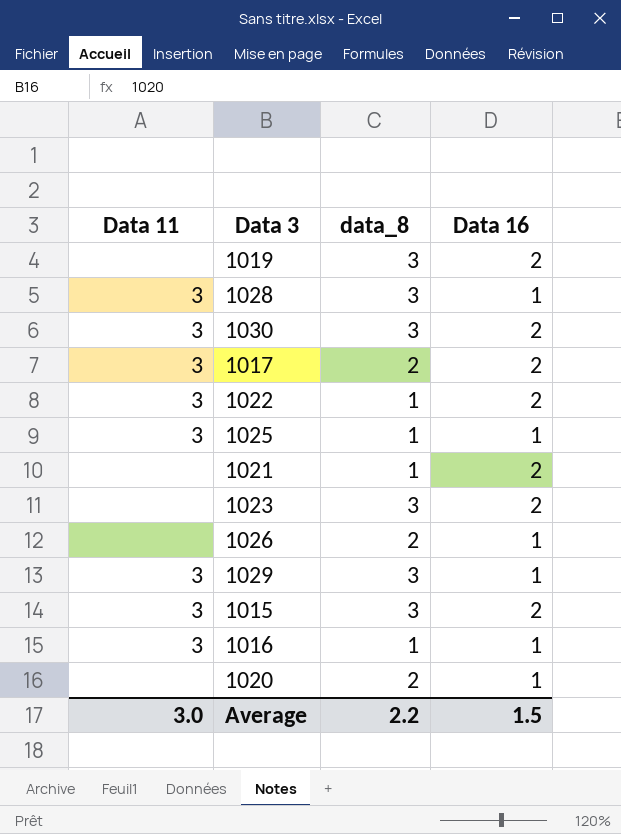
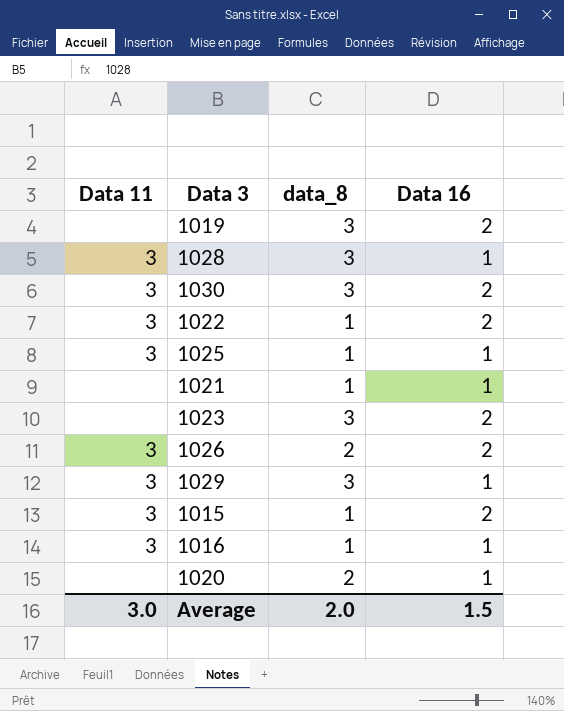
row 1017: 3 | 2 | 2 -> none
1021 | Data 16: 2 -> 1
1026 | Data 11: none -> 3
1026 | Data 16: 1 -> 2
1015 | data_8: 3 -> 1
Average | data_8: 2.2 -> 2.0

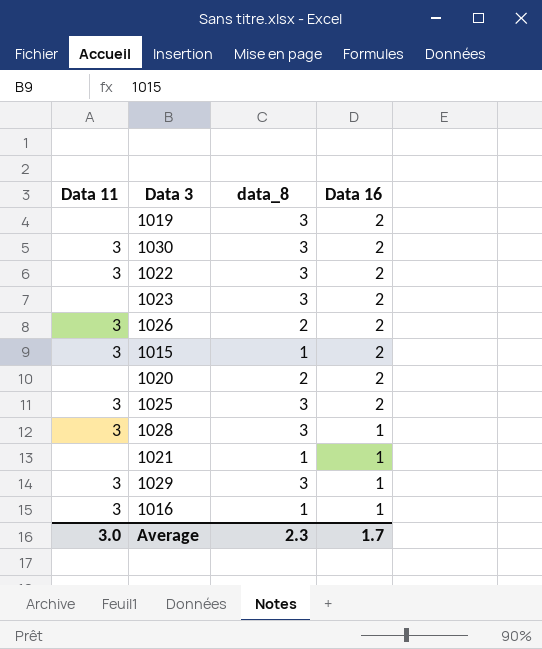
row order: none -> Data 16 descending
1022 | data_8: 1 -> 3
1020 | Data 16: 1 -> 2
1025 | data_8: 1 -> 3
1025 | Data 16: 1 -> 2
Average | data_8: 2.0 -> 2.3
Average | Data 16: 1.5 -> 1.7

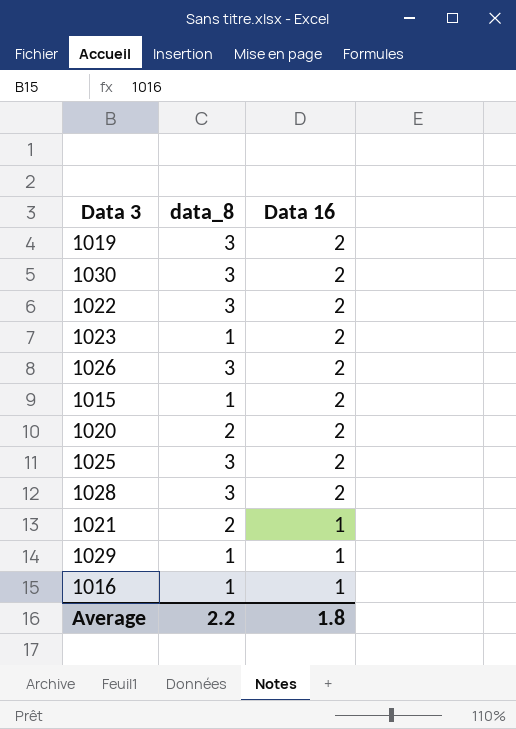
column Data 11 | position: 1 -> none
1023 | data_8: 3 -> 1
1026 | data_8: 2 -> 3
1028 | Data 16: 1 -> 2
1021 | data_8: 1 -> 2
1029 | data_8: 3 -> 1
Average | data_8: 2.3 -> 2.2
Average | Data 16: 1.7 -> 1.8

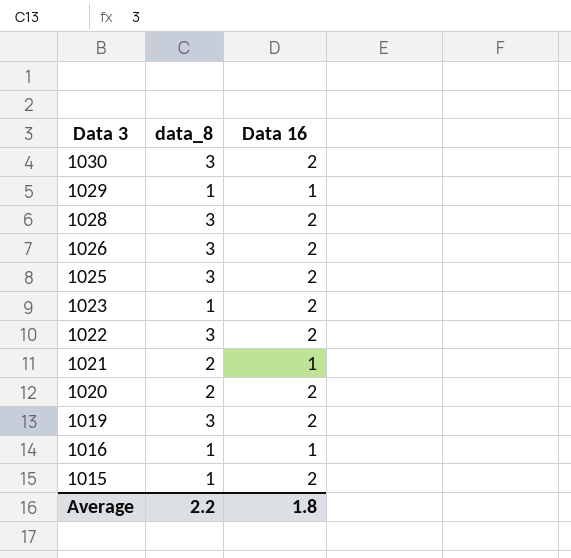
row order: Data 16 descending -> Data 3 descending

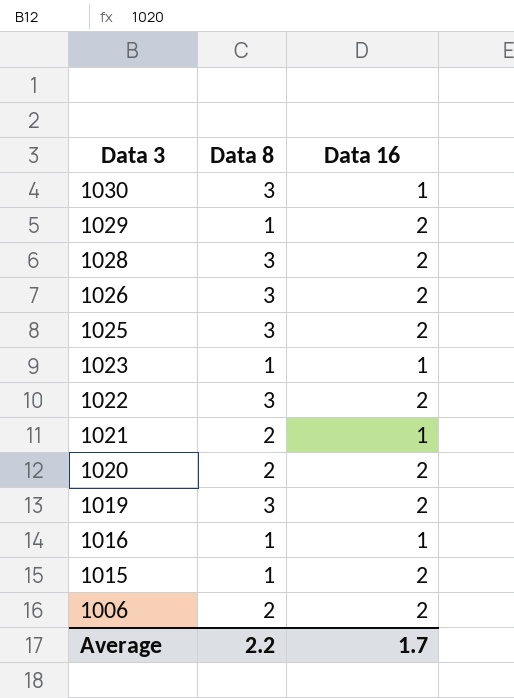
column name: data_8 -> Data 8
1030 | Data 16: 2 -> 1
1029 | Data 16: 1 -> 2
1023 | Data 16: 2 -> 1
row 1006: none -> 2 | 2
Average | Data 16: 1.8 -> 1.7

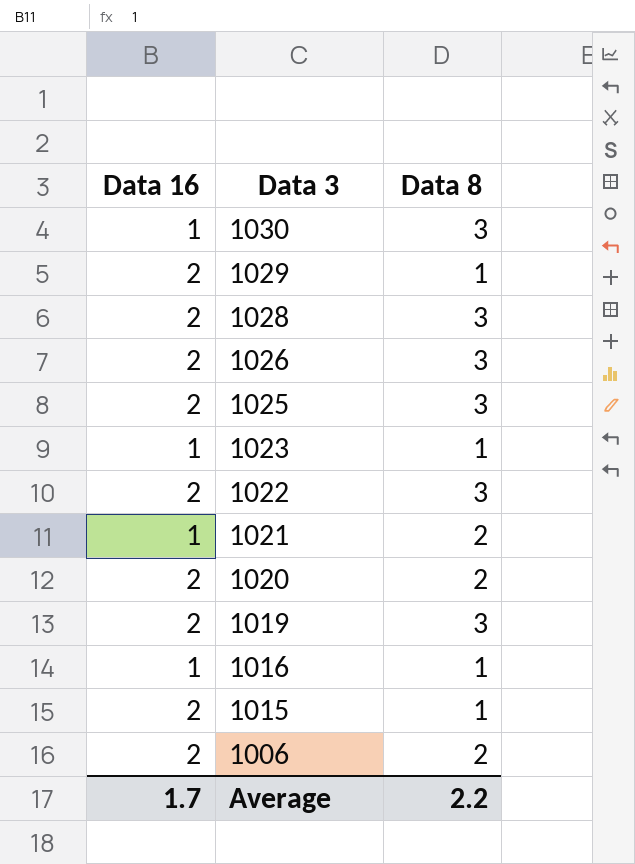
column Data 16 | position: 3 -> 1

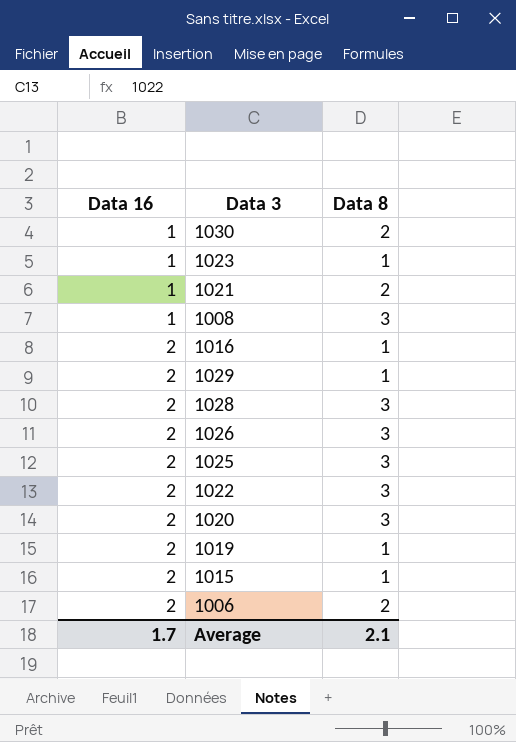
row order: Data 3 descending -> Data 16 ascending
1030 | Data 8: 3 -> 2
row 1008: none -> 1 | 3
1016 | Data 16: 1 -> 2
1020 | Data 8: 2 -> 3
1019 | Data 8: 3 -> 1
Average | Data 8: 2.2 -> 2.1

